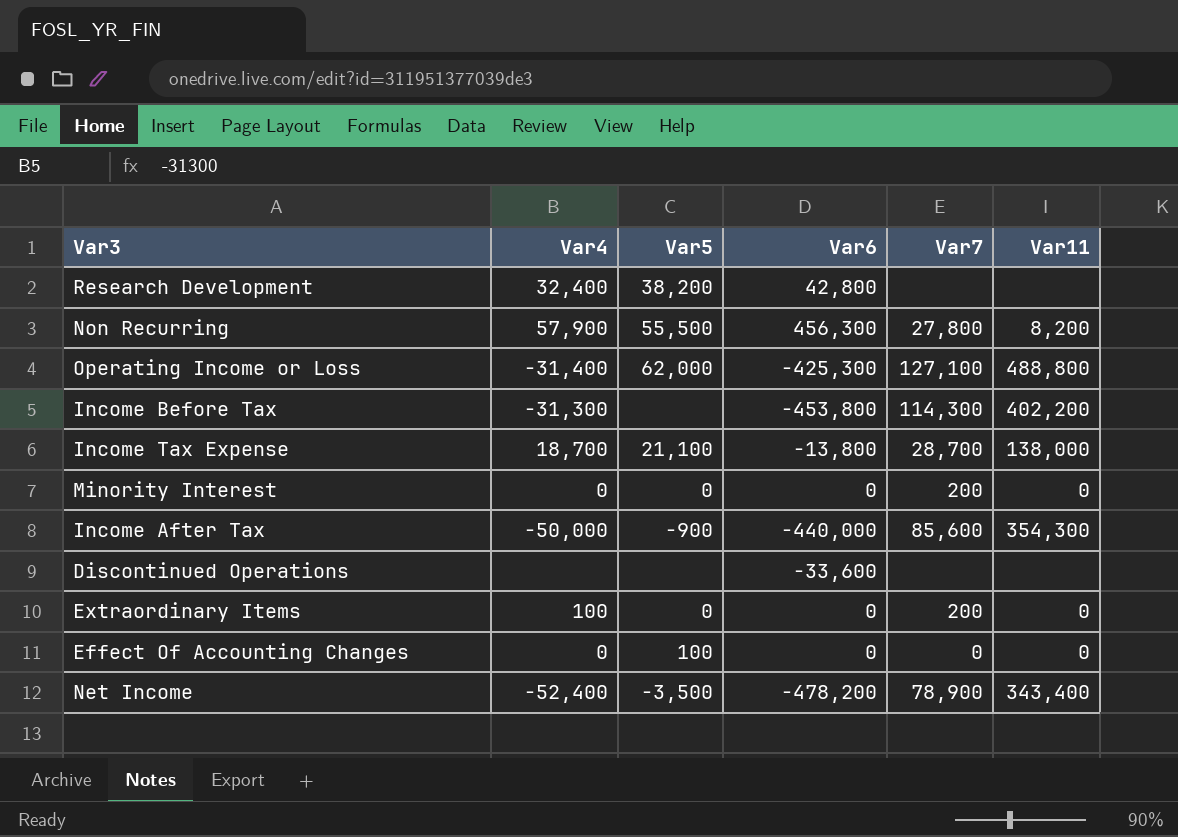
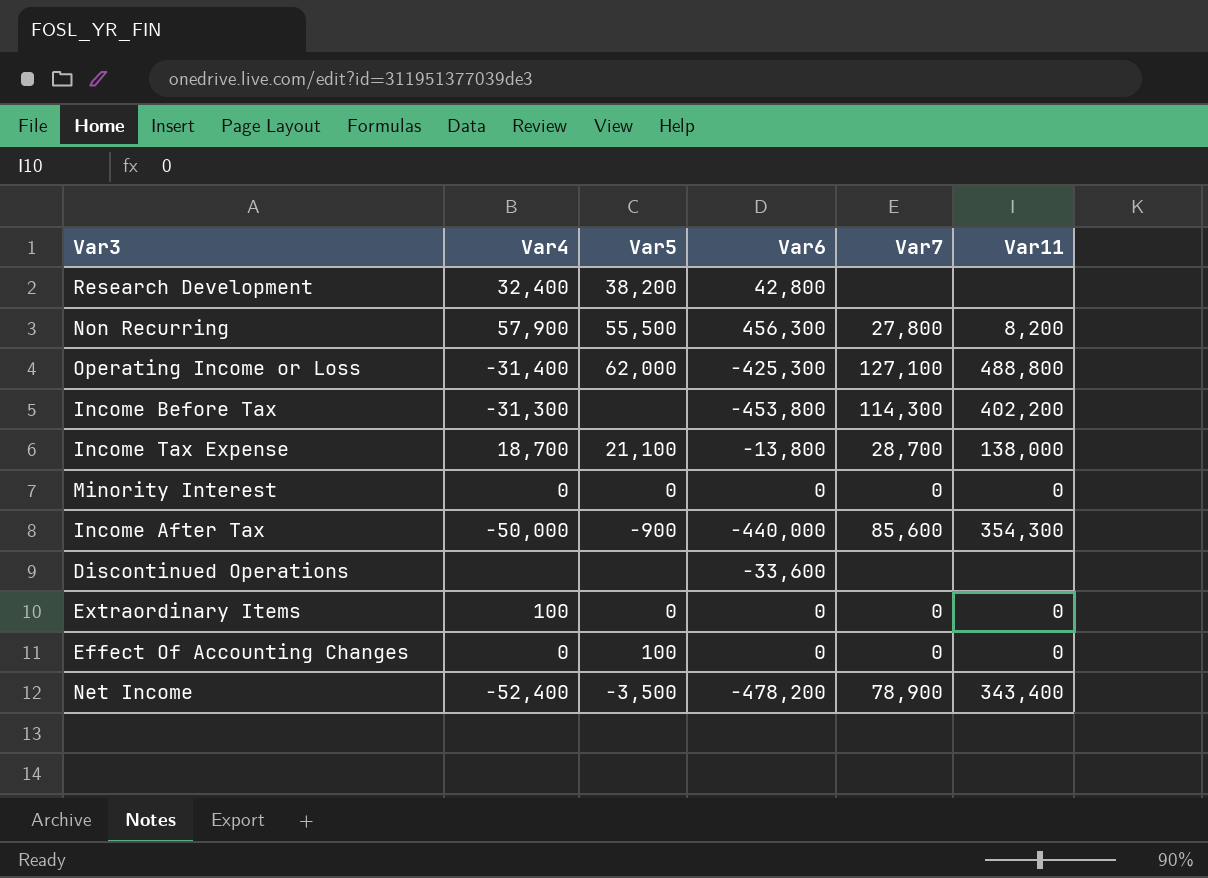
Minority Interest | Var7: 200 -> 0
Extraordinary Items | Var7: 200 -> 0

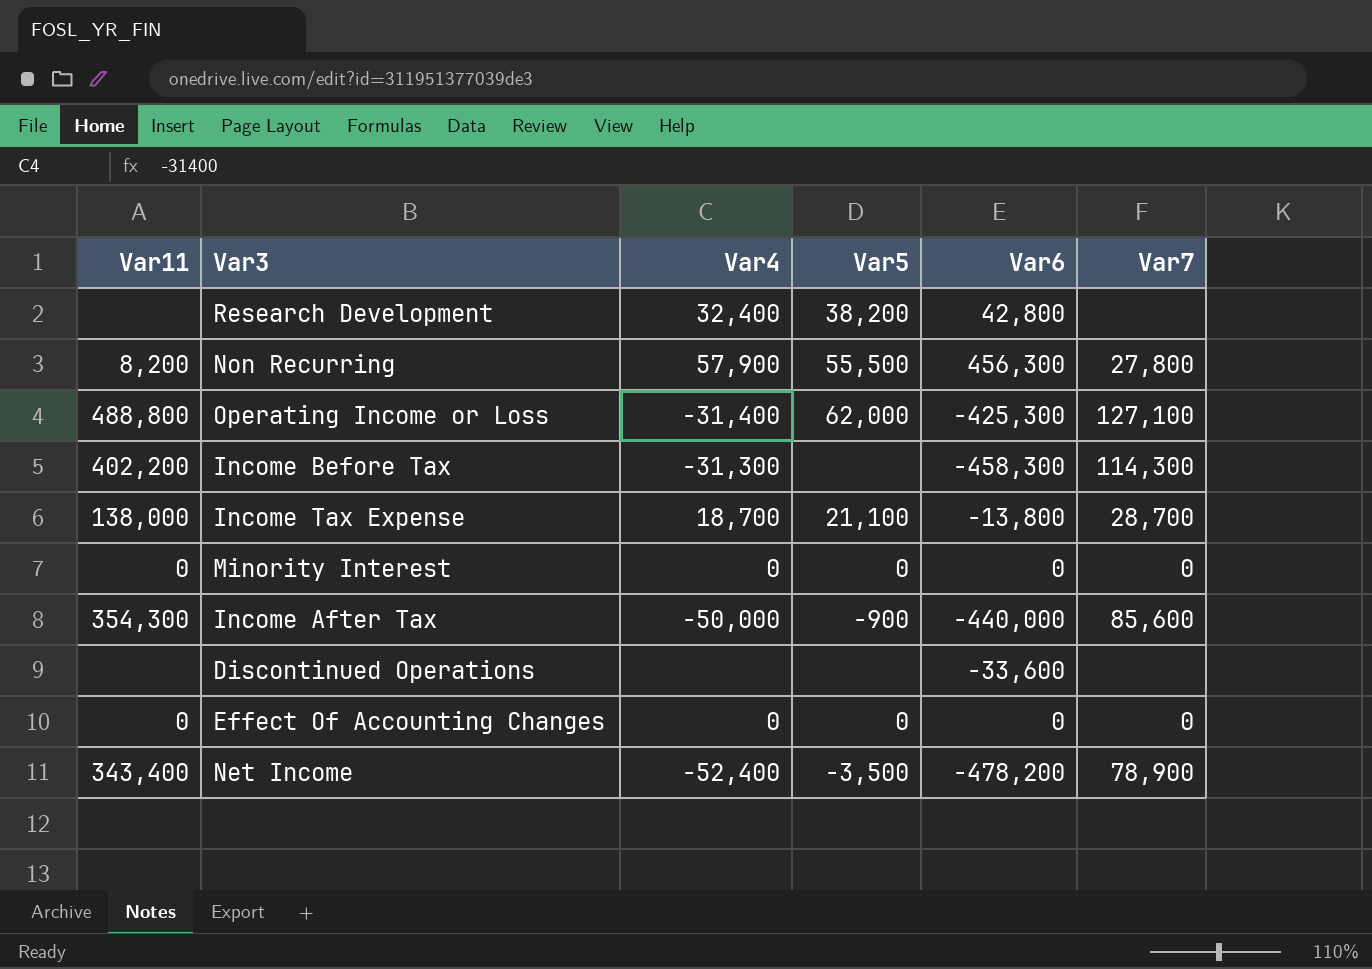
column Var11 | position: 6 -> 1
row Extraordinary Items: 100 | 0 | 0 | 0 | 0 -> none
Income Before Tax | Var6: -453,800 -> -458,300
Effect Of Accounting Changes | Var5: 100 -> 0

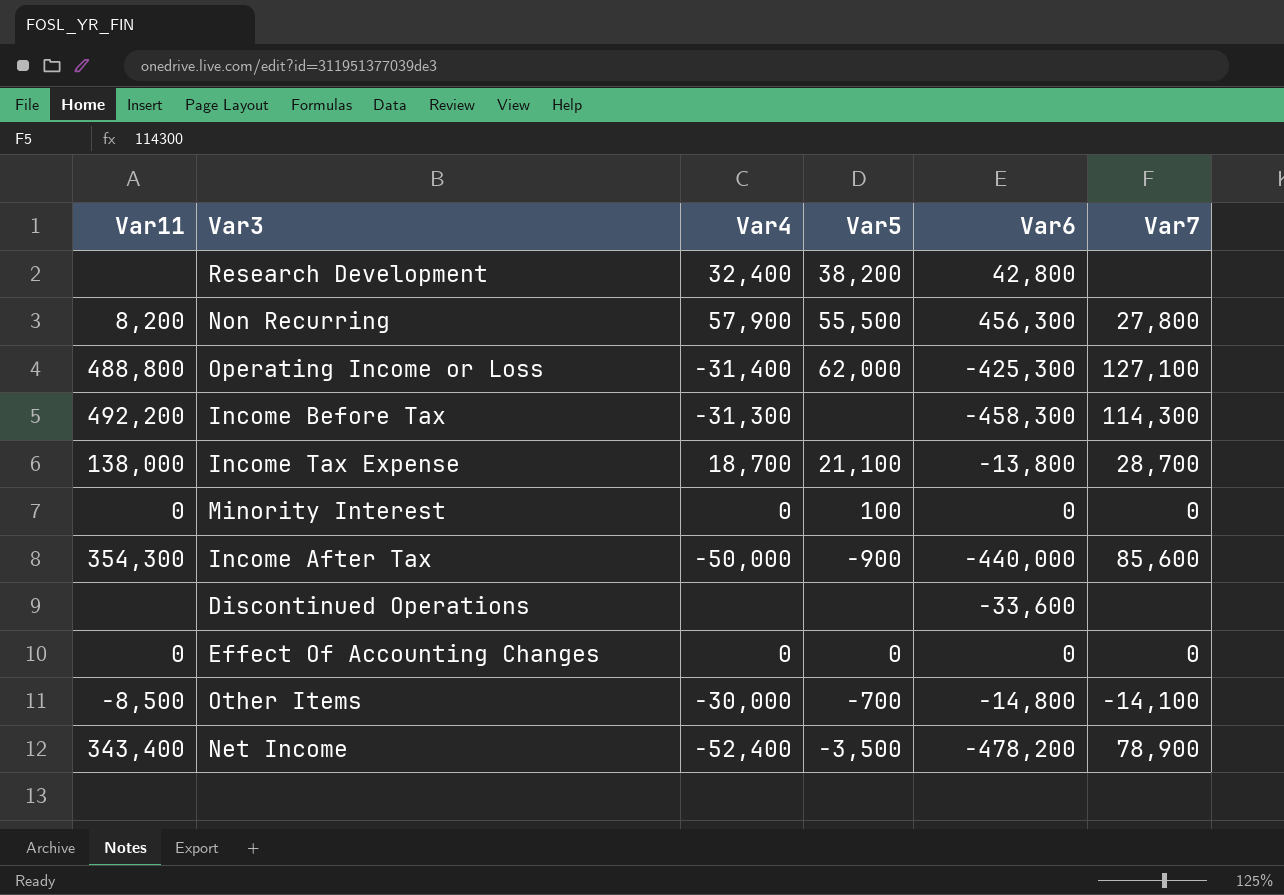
Income Before Tax | Var11: 402,200 -> 492,200
Minority Interest | Var5: 0 -> 100
row Other Items: none -> -8,500 | -30,000 | -700 | -14,800 | -14,100

